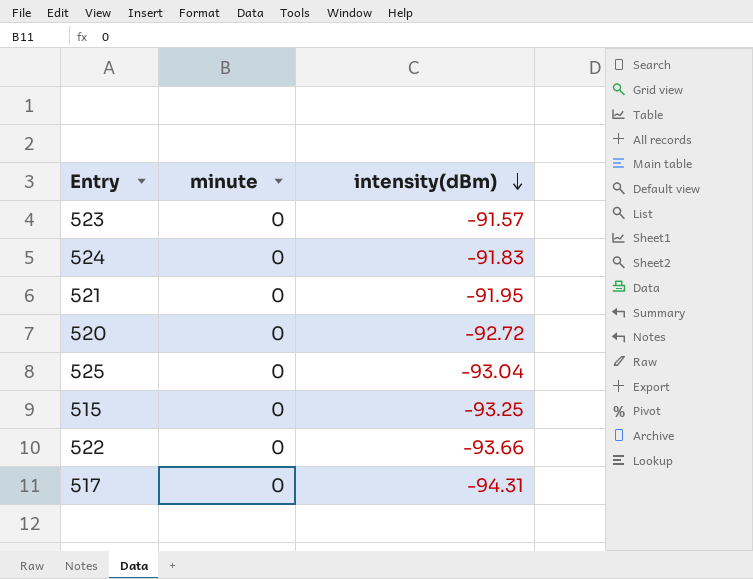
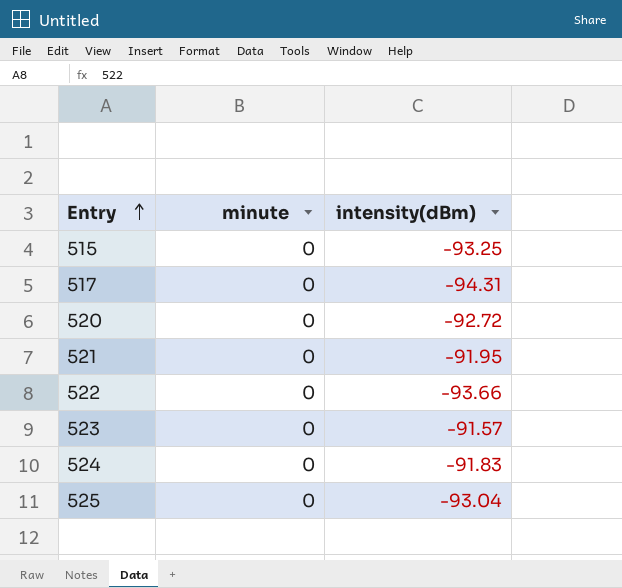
row order: intensity(dBm) descending -> Entry ascending

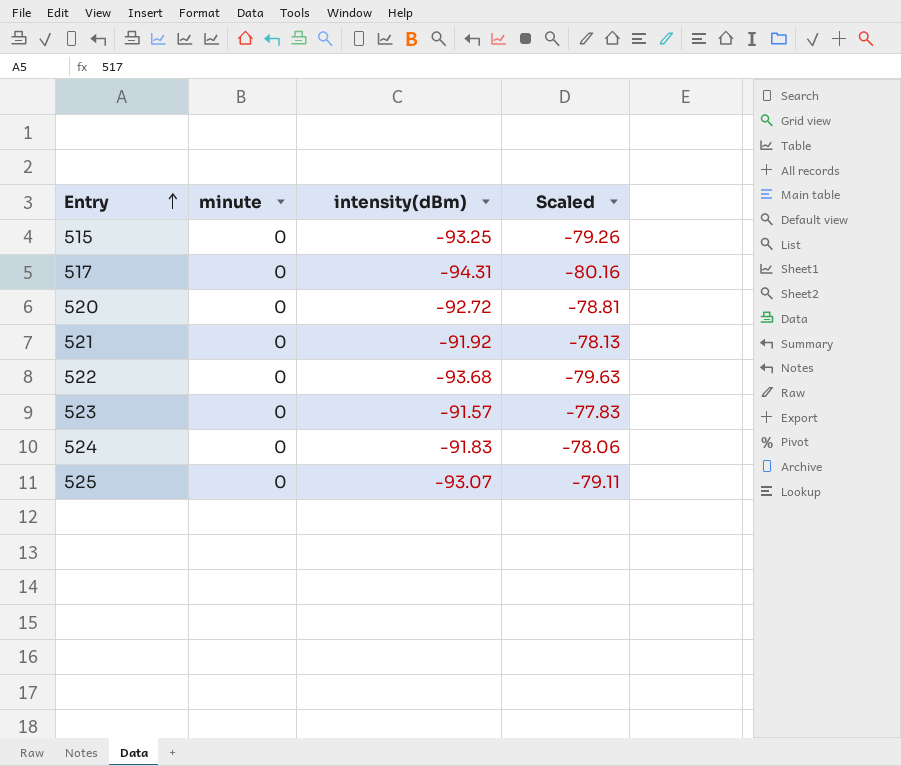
column Scaled | formula: none -> [intensity(dBm)] * 0.85
521 | intensity(dBm): -91.95 -> -91.92
522 | intensity(dBm): -93.66 -> -93.68
525 | intensity(dBm): -93.04 -> -93.07

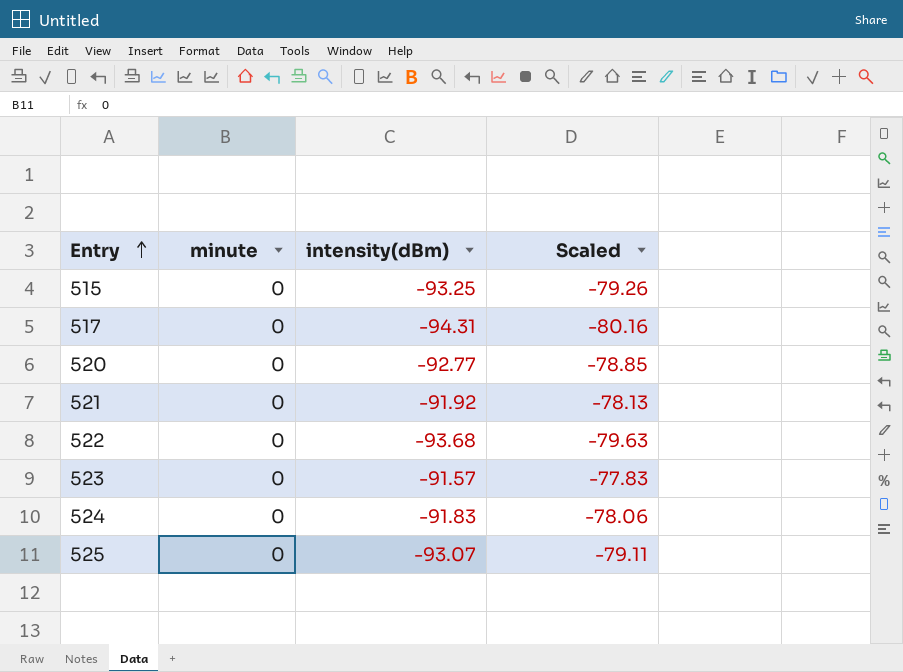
520 | intensity(dBm): -92.72 -> -92.77
520 | Scaled: -78.81 -> -78.85

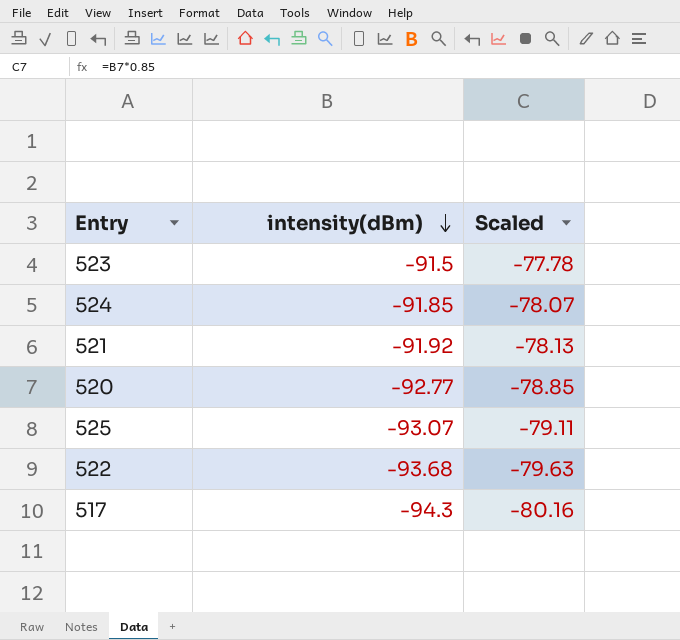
row order: Entry ascending -> intensity(dBm) descending
column minute | position: 2 -> none
row 515: 0 | -93.25 | -79.26 -> none
523 | intensity(dBm): -91.57 -> -91.5
523 | Scaled: -77.83 -> -77.78
524 | intensity(dBm): -91.83 -> -91.85
524 | Scaled: -78.06 -> -78.07
517 | intensity(dBm): -94.31 -> -94.3

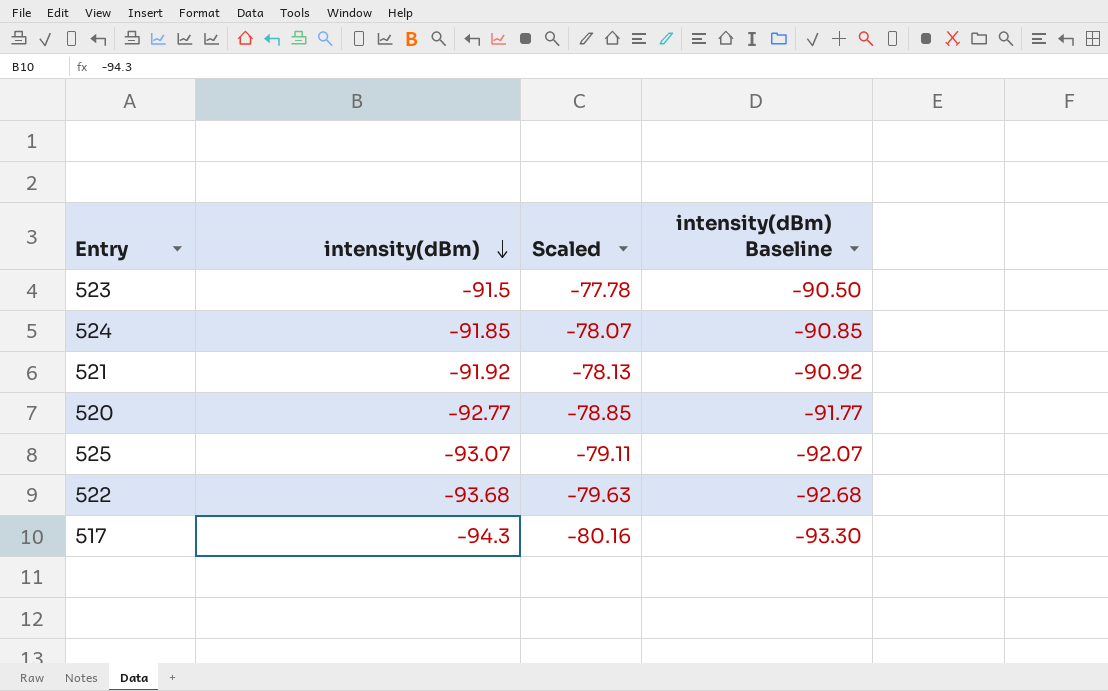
column intensity(dBm) Baseline | formula: none -> [intensity(dBm)] + 1

